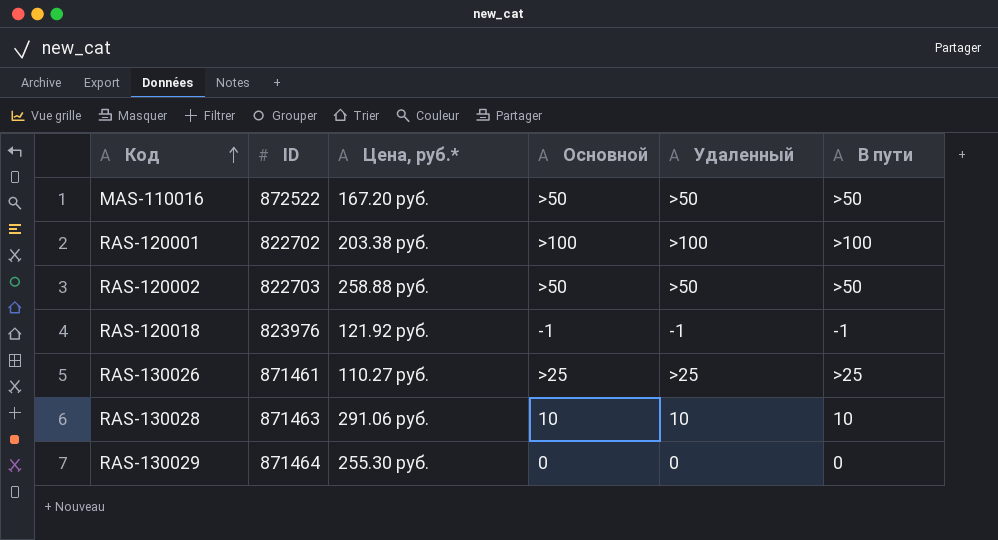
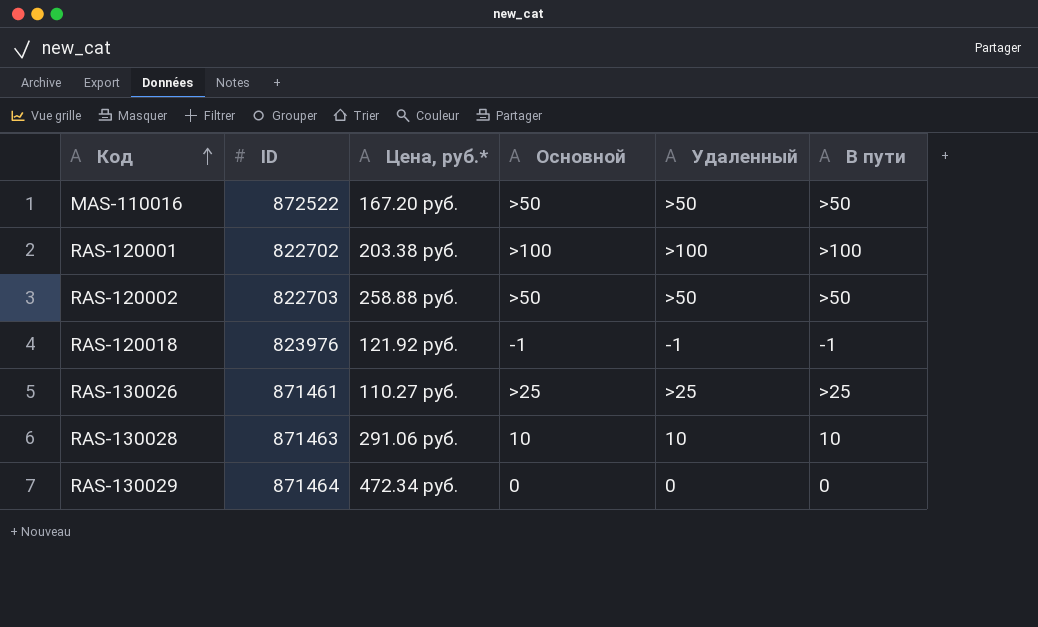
RAS-130029 | Цена, руб.*: 255.30 руб. -> 472.34 руб.

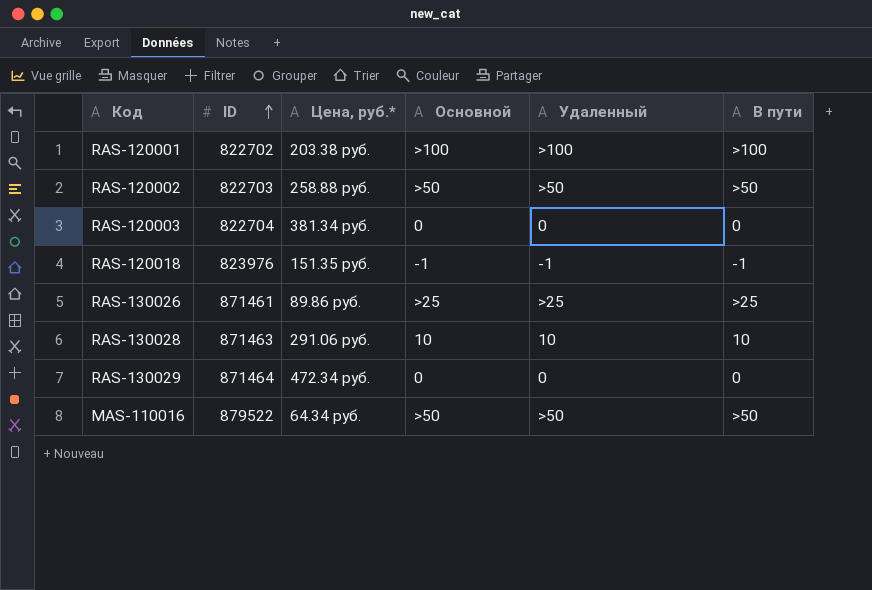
row order: Код ascending -> ID ascending
row RAS-120003: none -> 822704 | 381.34 руб. | 0 | 0 | 0
RAS-120018 | Цена, руб.*: 121.92 руб. -> 151.35 руб.
RAS-130026 | Цена, руб.*: 110.27 руб. -> 89.86 руб.
MAS-110016 | ID: 872522 -> 879522
MAS-110016 | Цена, руб.*: 167.20 руб. -> 64.34 руб.

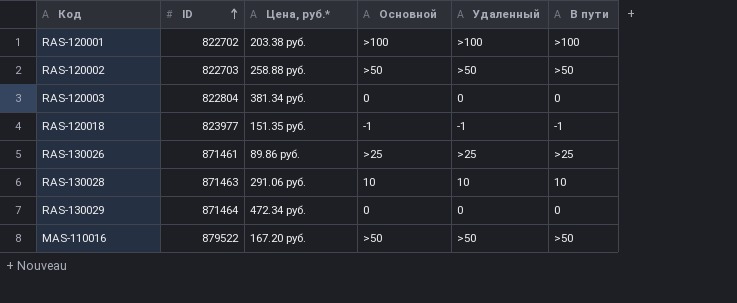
RAS-120003 | ID: 822704 -> 822804
RAS-120018 | ID: 823976 -> 823977
MAS-110016 | Цена, руб.*: 64.34 руб. -> 167.20 руб.

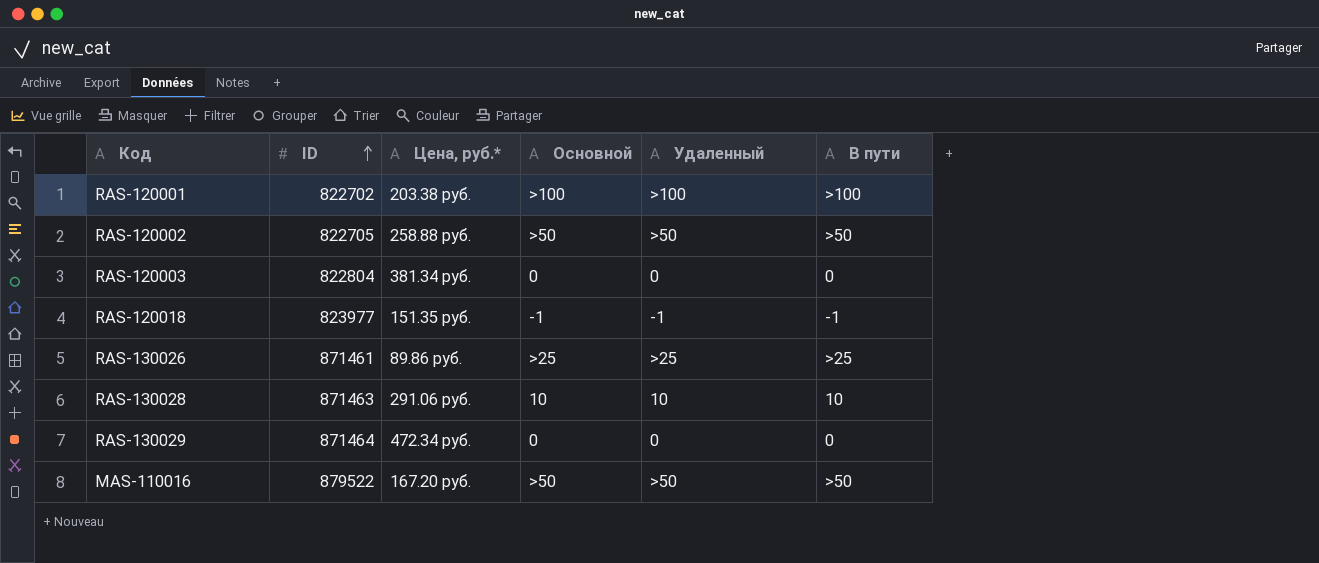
RAS-120002 | ID: 822703 -> 822705

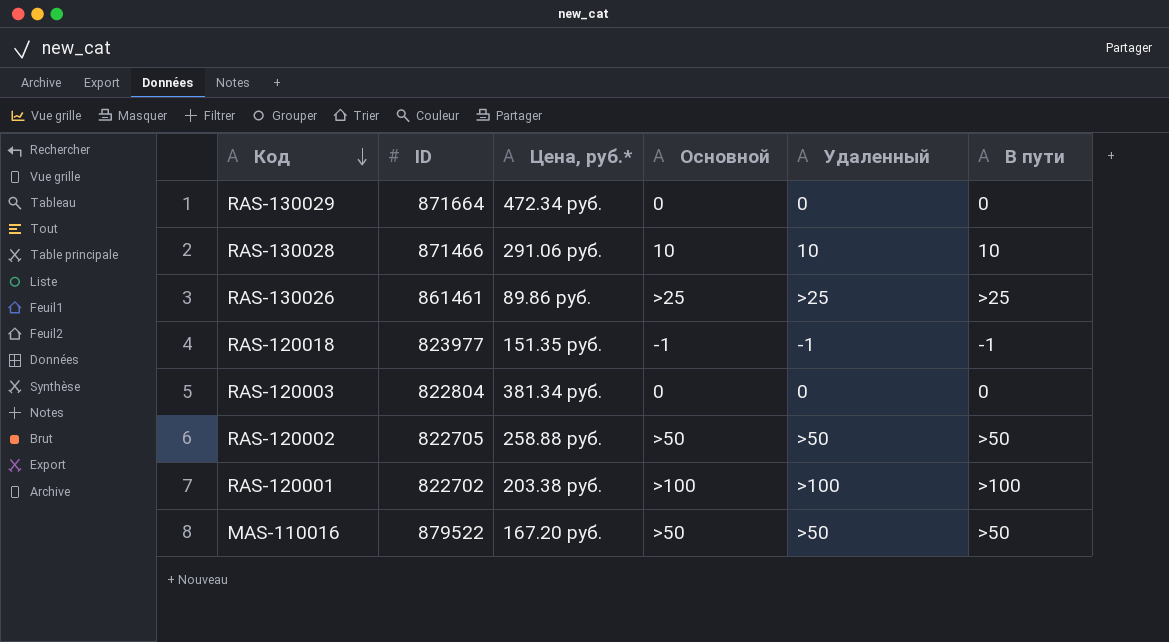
row order: ID ascending -> Код descending
RAS-130029 | ID: 871464 -> 871664
RAS-130028 | ID: 871463 -> 871466
RAS-130026 | ID: 871461 -> 861461

